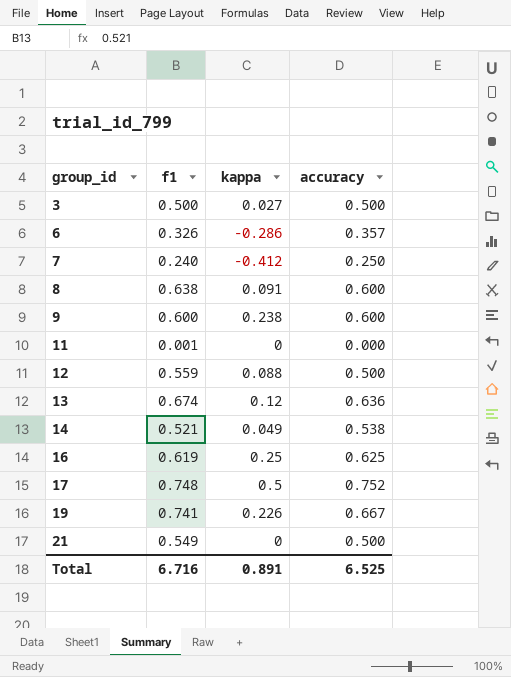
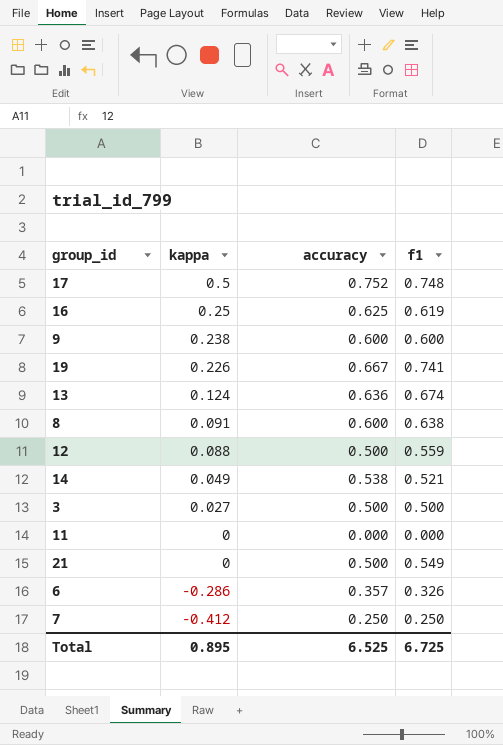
row order: group_id ascending -> kappa descending
column f1 | position: 2 -> 4
13 | kappa: 0.12 -> 0.124
11 | f1: 0.001 -> 0.000
7 | f1: 0.240 -> 0.250
Total | kappa: 0.891 -> 0.895
Total | f1: 6.716 -> 6.725

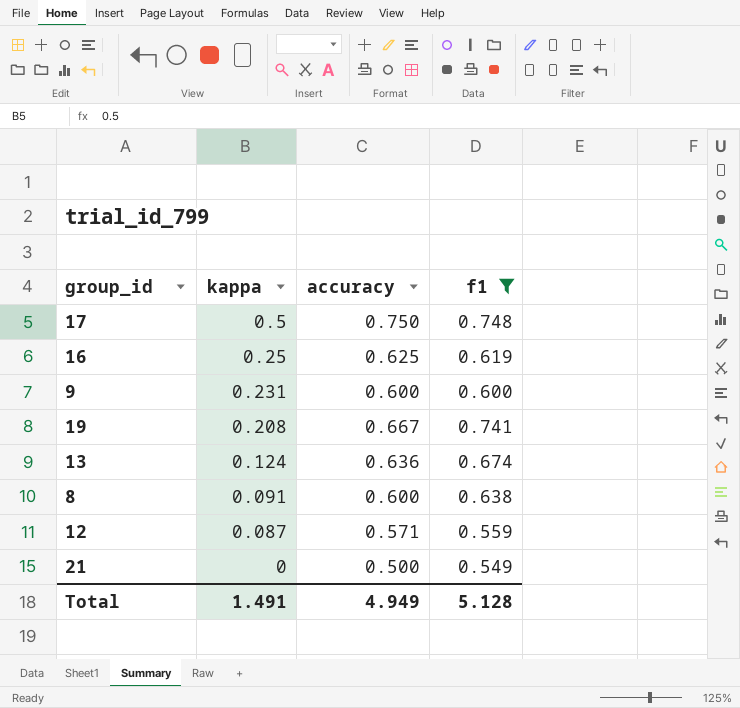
filter: none -> f1 >= 0.549
17 | accuracy: 0.752 -> 0.750
9 | kappa: 0.238 -> 0.231
19 | kappa: 0.226 -> 0.208
12 | kappa: 0.088 -> 0.087
12 | accuracy: 0.500 -> 0.571
Total | kappa: 0.895 -> 1.491
Total | accuracy: 6.525 -> 4.949
Total | f1: 6.725 -> 5.128

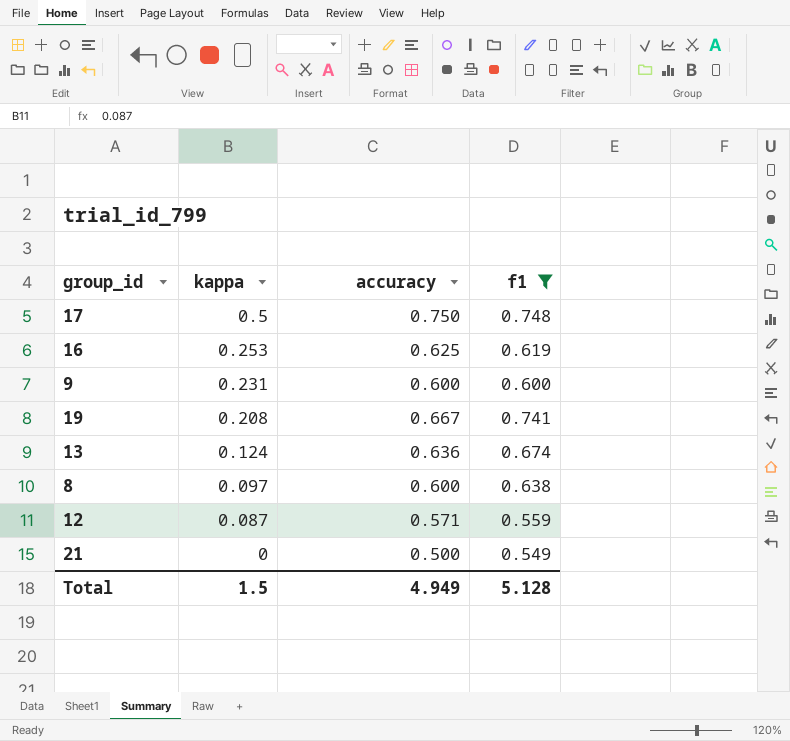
16 | kappa: 0.25 -> 0.253
8 | kappa: 0.091 -> 0.097
Total | kappa: 1.491 -> 1.5

